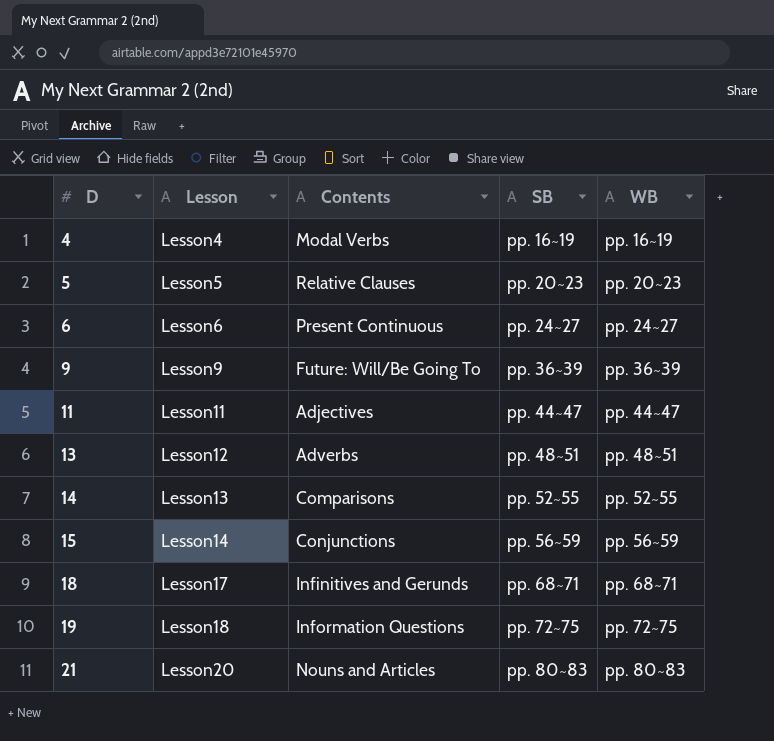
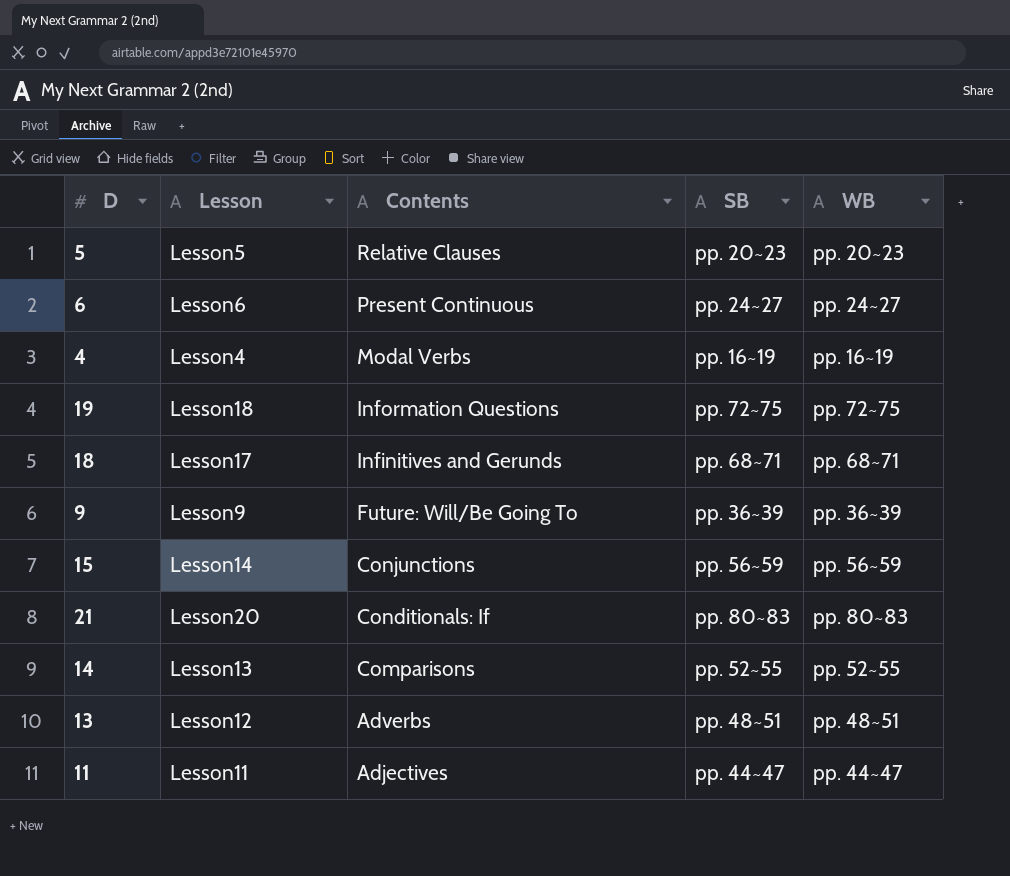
row order: D ascending -> Contents descending
21 | Contents: Nouns and Articles -> Conditionals: If

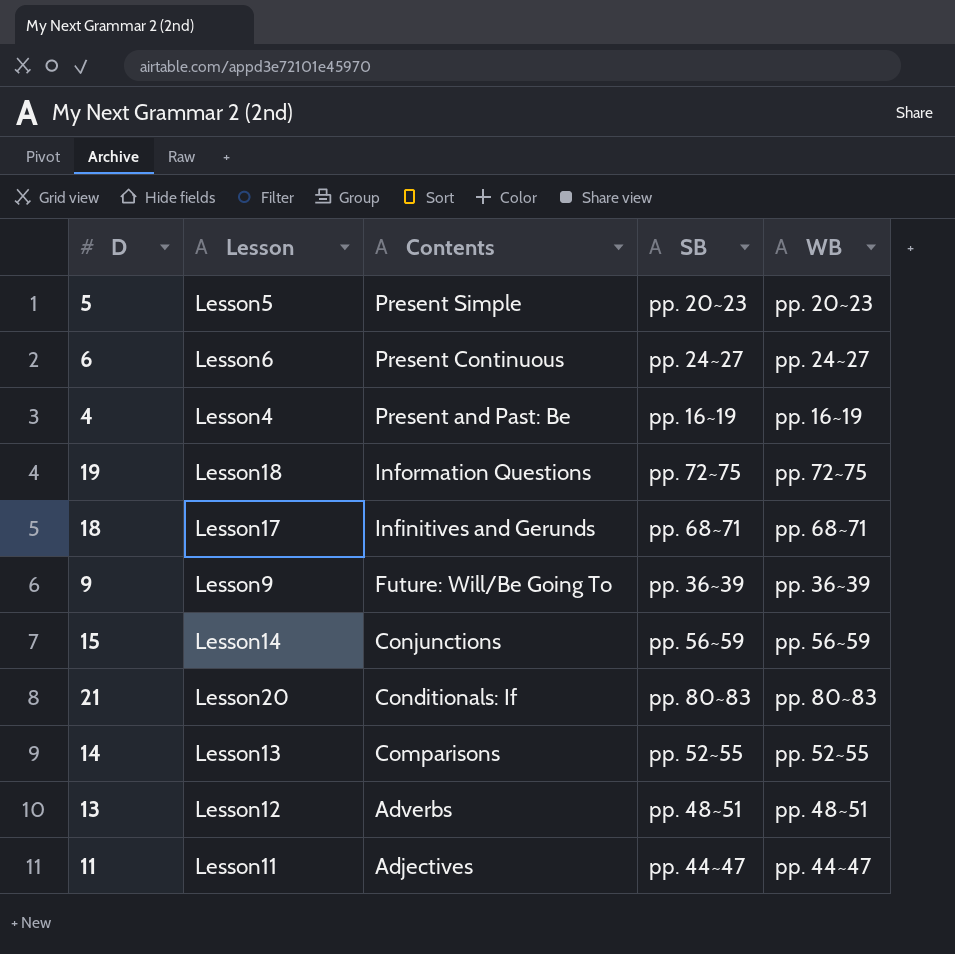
5 | Contents: Relative Clauses -> Present Simple
4 | Contents: Modal Verbs -> Present and Past: Be

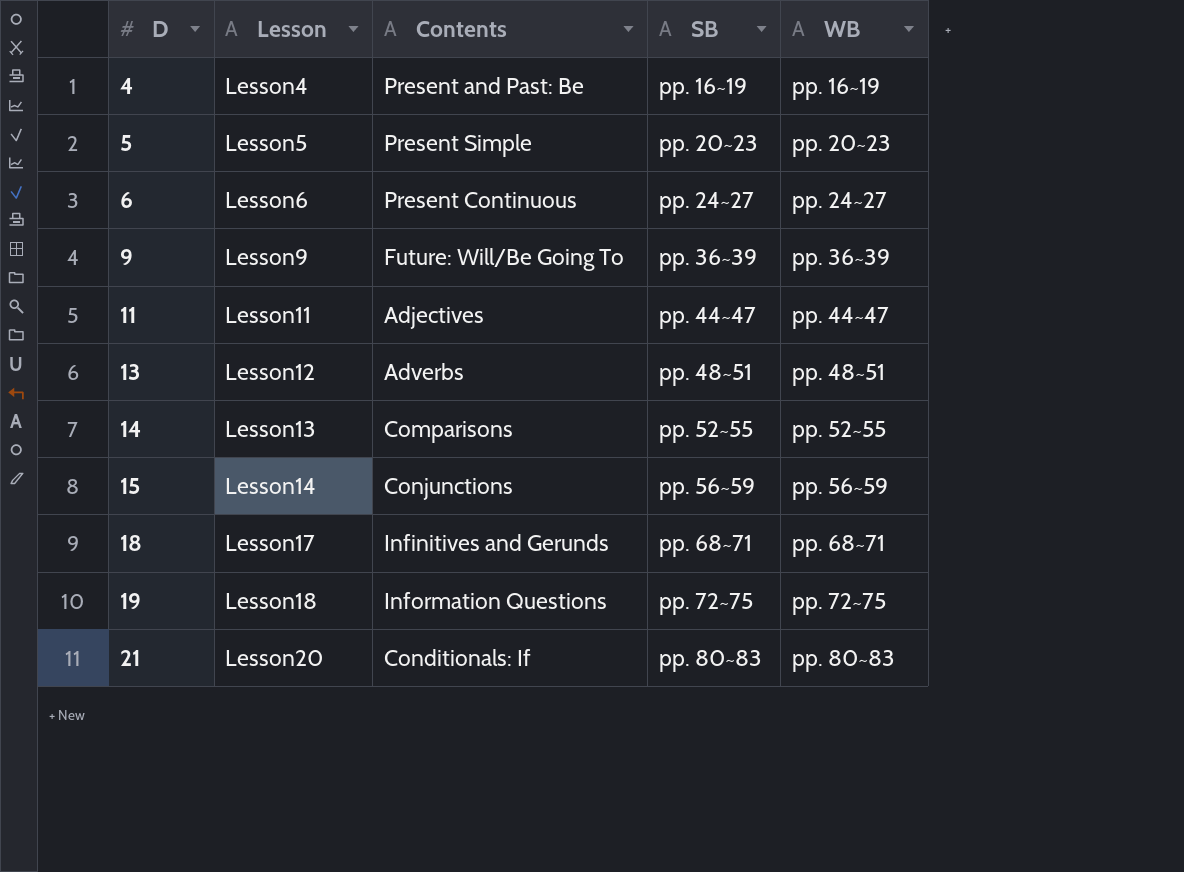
row order: Contents descending -> D ascending

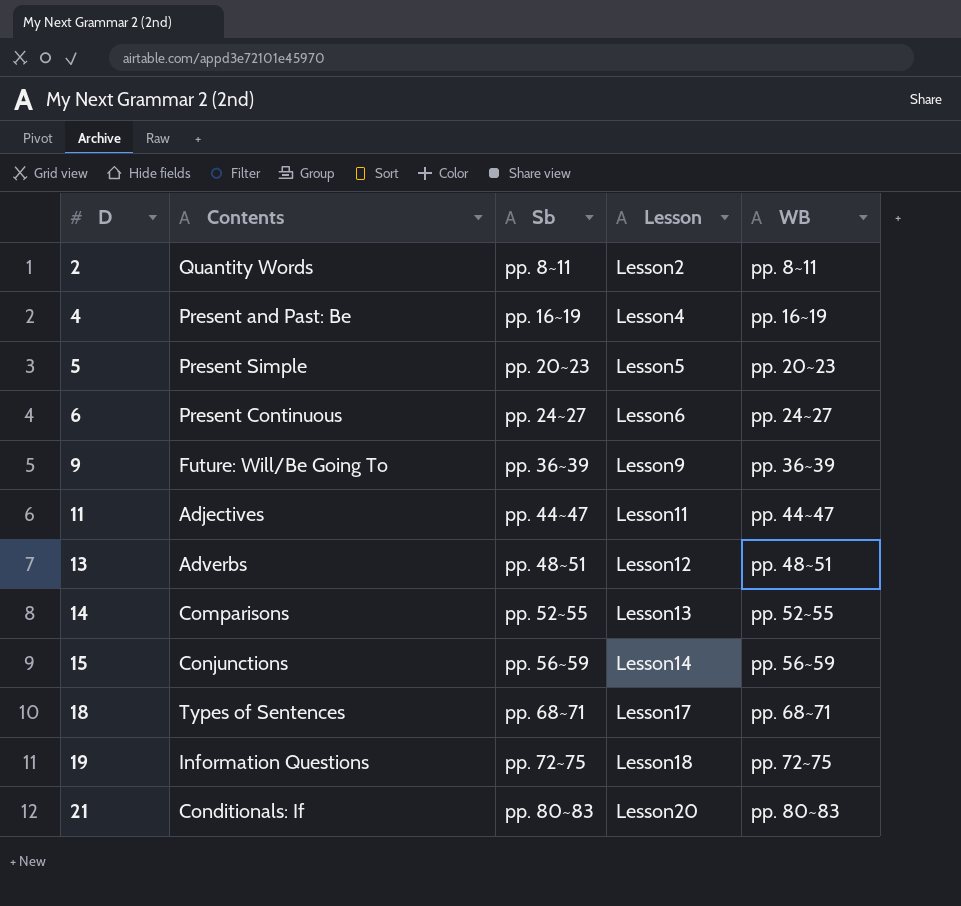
column name: SB -> Sb
column Lesson | position: 2 -> 4
row 2: none -> Quantity Words | pp. 8~11 | Lesson2 | pp. 8~11
18 | Contents: Infinitives and Gerunds -> Types of Sentences

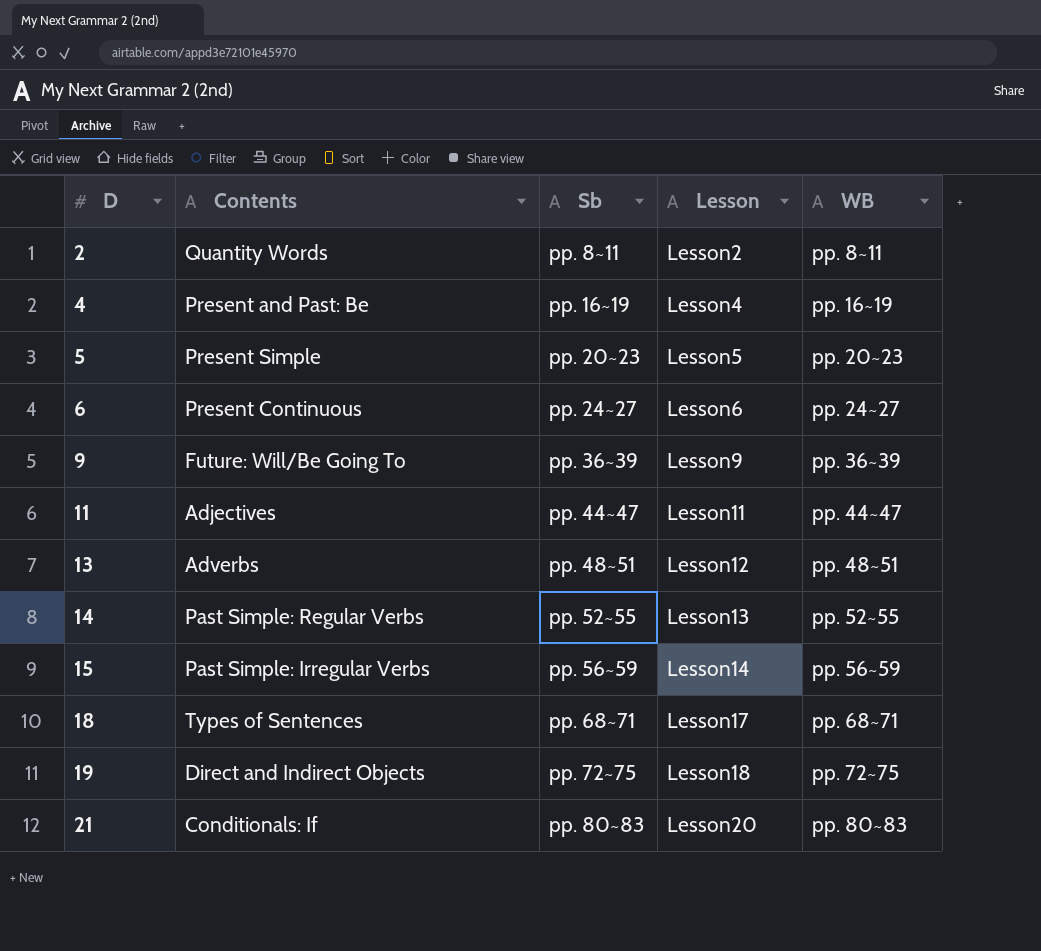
14 | Contents: Comparisons -> Past Simple: Regular Verbs
15 | Contents: Conjunctions -> Past Simple: Irregular Verbs
19 | Contents: Information Questions -> Direct and Indirect Objects

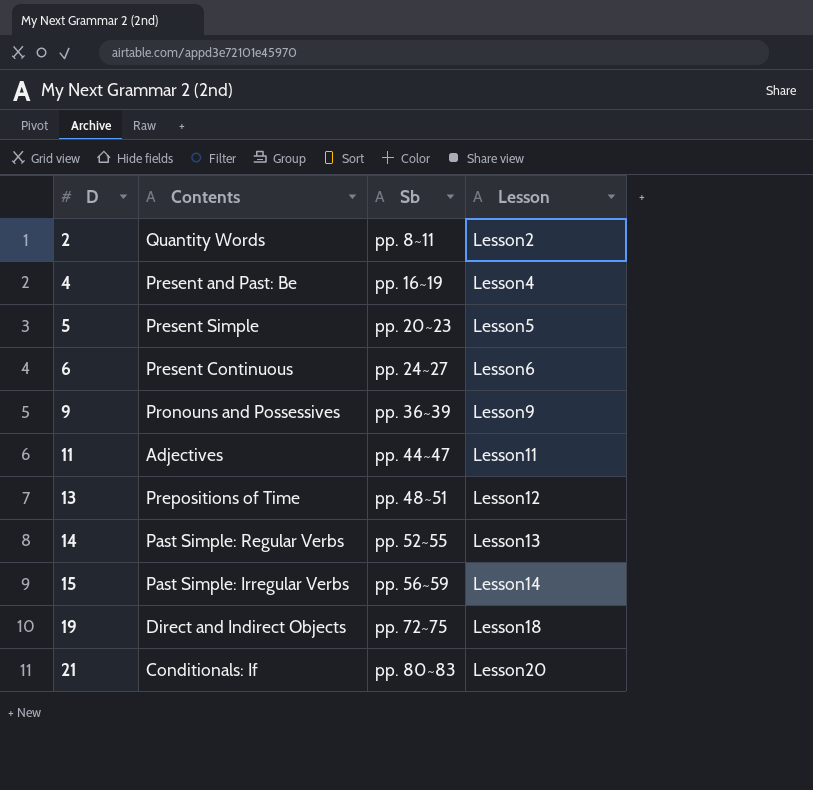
column WB | position: 5 -> none
row 18: Types of Sentences | pp. 68~71 | Lesson17 | pp. 68~71 -> none
9 | Contents: Future: Will/Be Going To -> Pronouns and Possessives
13 | Contents: Adverbs -> Prepositions of Time

